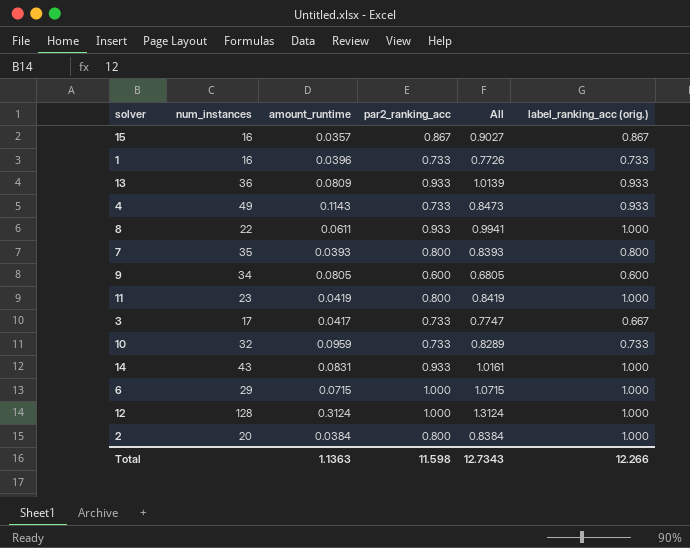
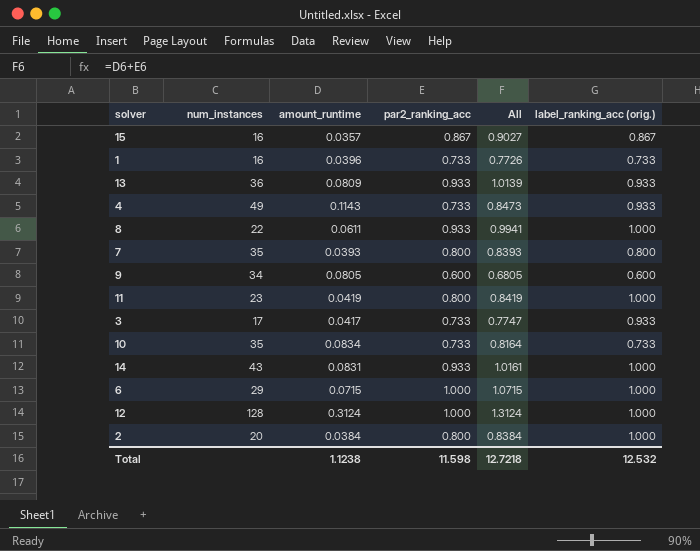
3 | label_ranking_acc (orig.): 0.667 -> 0.933
10 | num_instances: 32 -> 35
10 | amount_runtime: 0.0959 -> 0.0834
10 | All: 0.8289 -> 0.8164
Total | amount_runtime: 1.1363 -> 1.1238
Total | All: 12.7343 -> 12.7218
Total | label_ranking_acc (orig.): 12.266 -> 12.532

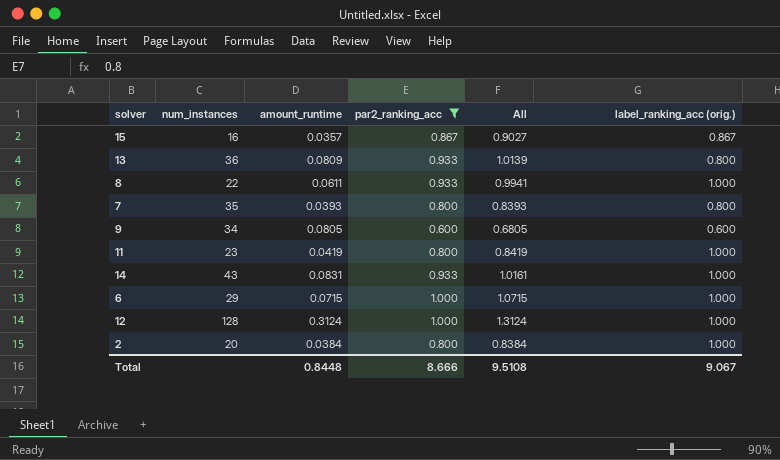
filter: none -> par2_ranking_acc != 0.733
13 | label_ranking_acc (orig.): 0.933 -> 0.800
Total | amount_runtime: 1.1238 -> 0.8448
Total | par2_ranking_acc: 11.598 -> 8.666
Total | All: 12.7218 -> 9.5108
Total | label_ranking_acc (orig.): 12.532 -> 9.067

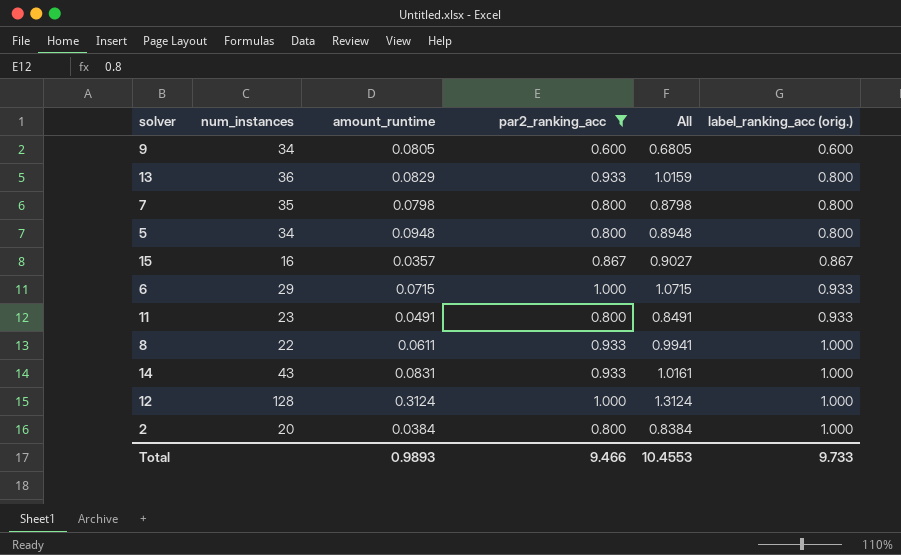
row order: none -> label_ranking_acc (orig.) ascending
13 | amount_runtime: 0.0809 -> 0.0829
13 | All: 1.0139 -> 1.0159
7 | amount_runtime: 0.0393 -> 0.0798
7 | All: 0.8393 -> 0.8798
row 5: none -> 34 | 0.0948 | 0.800 | 0.8948 | 0.800
6 | label_ranking_acc (orig.): 1.000 -> 0.933
11 | amount_runtime: 0.0419 -> 0.0491
11 | All: 0.8419 -> 0.8491
11 | label_ranking_acc (orig.): 1.000 -> 0.933
Total | amount_runtime: 0.8448 -> 0.9893
Total | par2_ranking_acc: 8.666 -> 9.466
Total | All: 9.5108 -> 10.4553
Total | label_ranking_acc (orig.): 9.067 -> 9.733

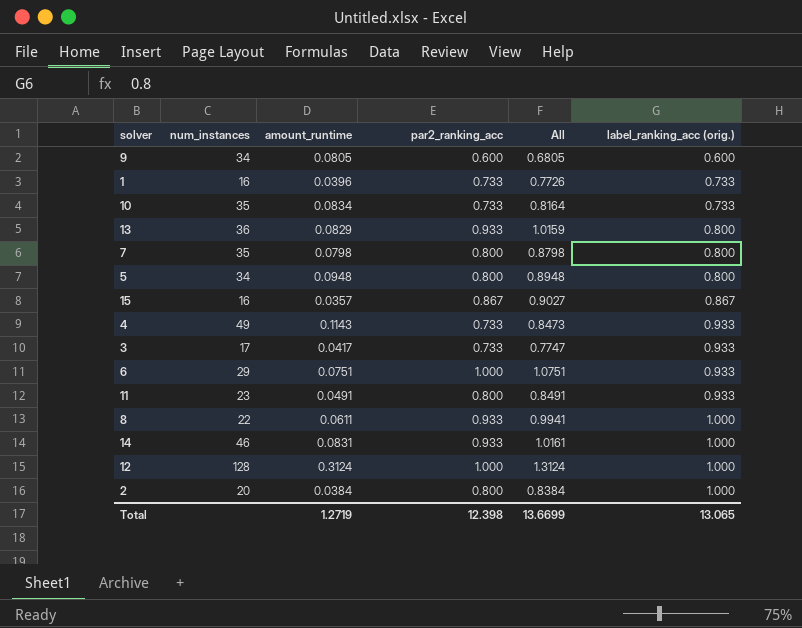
filter: par2_ranking_acc != 0.733 -> none
6 | amount_runtime: 0.0715 -> 0.0751
6 | All: 1.0715 -> 1.0751
14 | num_instances: 43 -> 46
Total | amount_runtime: 0.9893 -> 1.2719
Total | par2_ranking_acc: 9.466 -> 12.398
Total | All: 10.4553 -> 13.6699
Total | label_ranking_acc (orig.): 9.733 -> 13.065

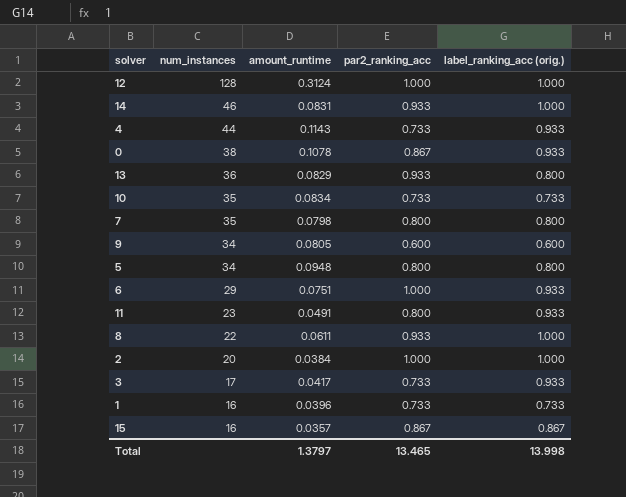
row order: label_ranking_acc (orig.) ascending -> num_instances descending
column All | formula: [amount_runtime] + [par2_ranking_acc] -> none
4 | num_instances: 49 -> 44
row 0: none -> 38 | 0.1078 | 0.867 | 0.933
2 | par2_ranking_acc: 0.800 -> 1.000
Total | amount_runtime: 1.2719 -> 1.3797
Total | par2_ranking_acc: 12.398 -> 13.465
Total | label_ranking_acc (orig.): 13.065 -> 13.998

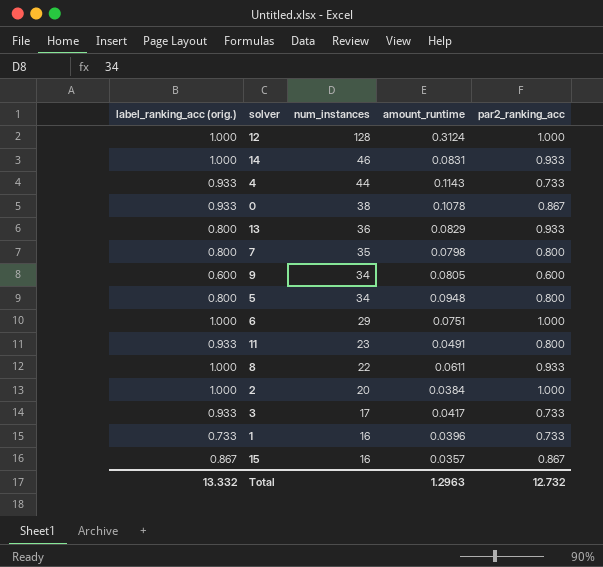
column label_ranking_acc (orig.) | position: 5 -> 1
row 10: 35 | 0.0834 | 0.733 | 0.733 -> none
6 | label_ranking_acc (orig.): 0.933 -> 1.000
Total | label_ranking_acc (orig.): 13.998 -> 13.332
Total | amount_runtime: 1.3797 -> 1.2963
Total | par2_ranking_acc: 13.465 -> 12.732

